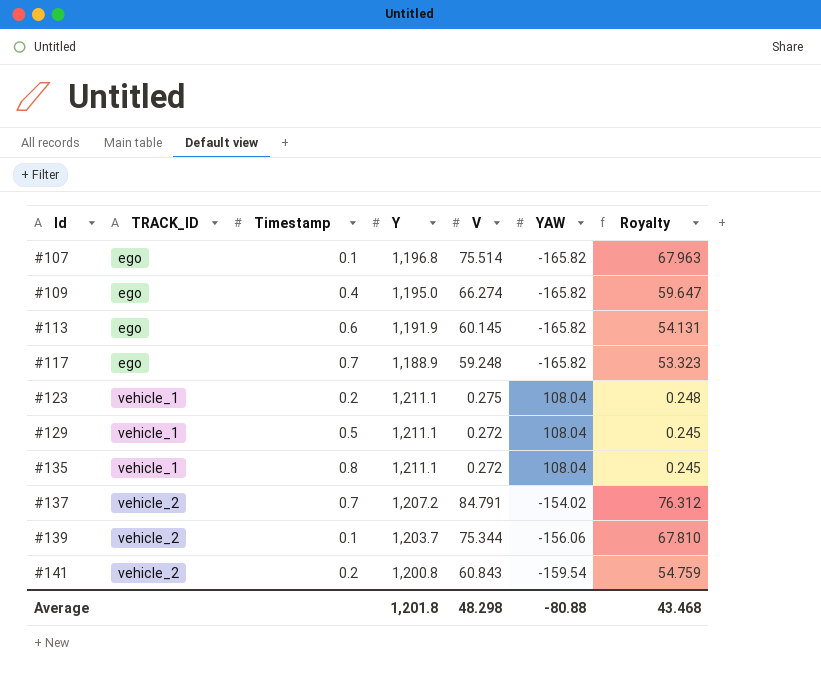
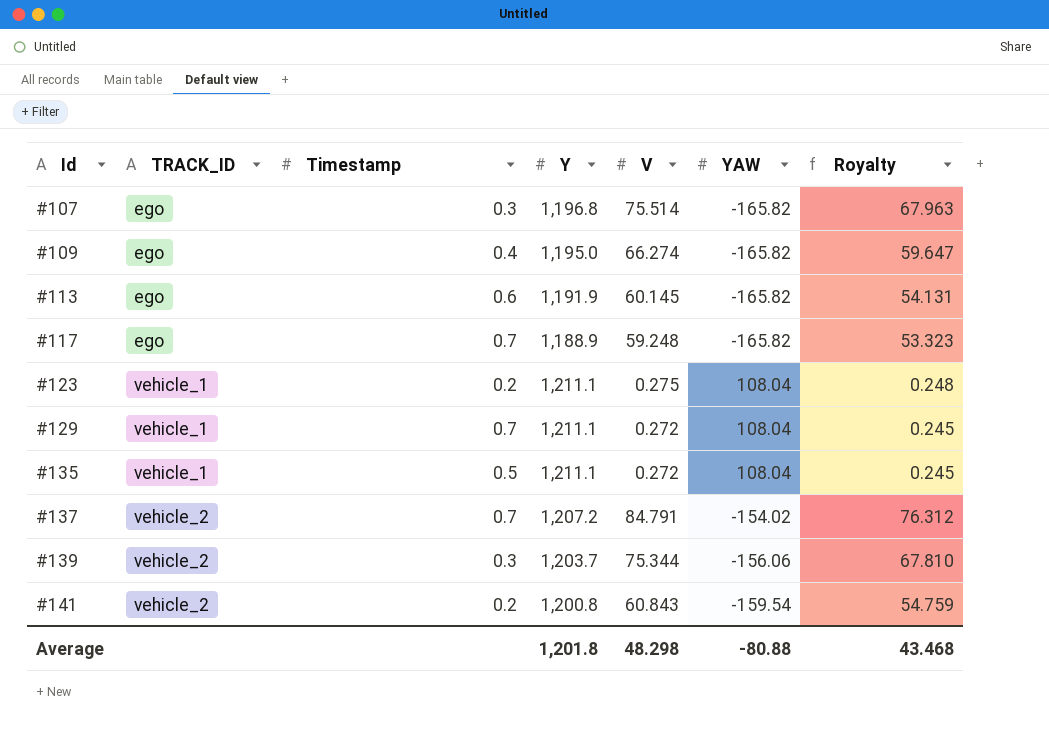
#107 | Timestamp: 0.1 -> 0.3
#129 | Timestamp: 0.5 -> 0.7
#135 | Timestamp: 0.8 -> 0.5
#139 | Timestamp: 0.1 -> 0.3

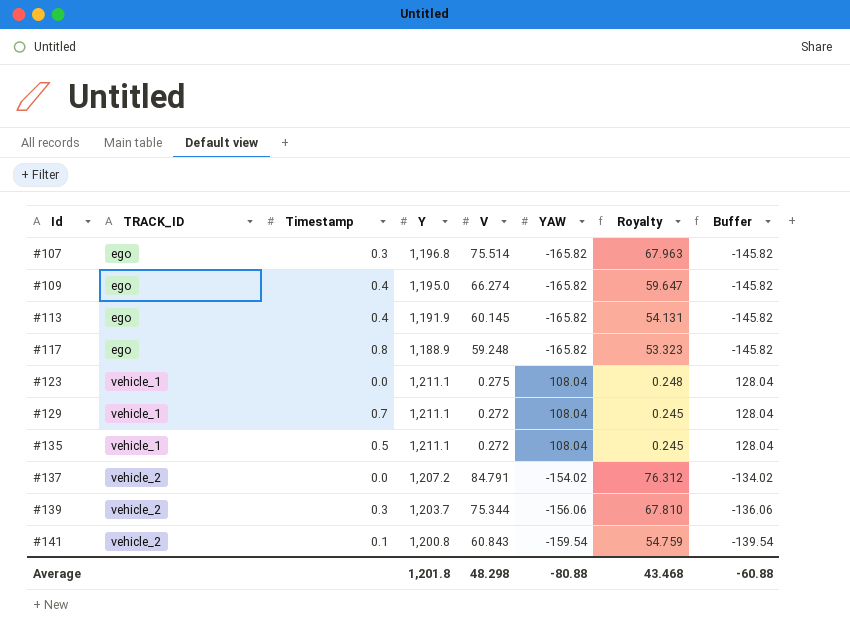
column Buffer | formula: none -> [YAW] + 20
#113 | Timestamp: 0.6 -> 0.4
#117 | Timestamp: 0.7 -> 0.8
#123 | Timestamp: 0.2 -> 0.0
#137 | Timestamp: 0.7 -> 0.0
#141 | Timestamp: 0.2 -> 0.1

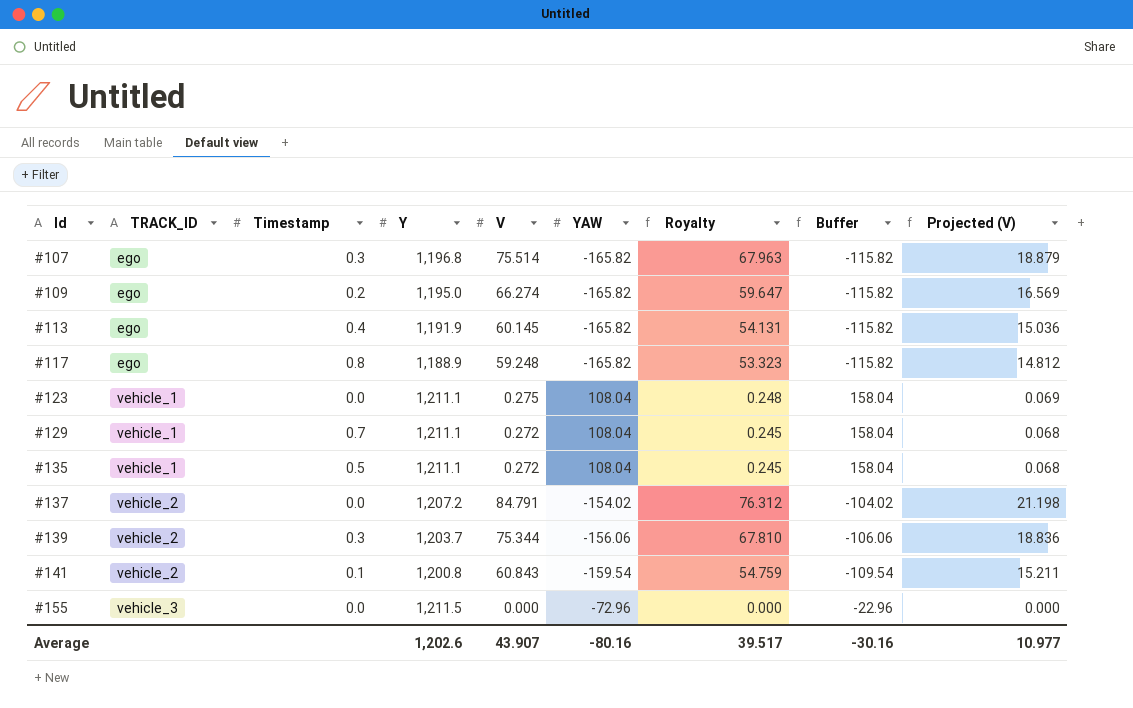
column Buffer | formula: [YAW] + 20 -> [YAW] + 50
column Projected (V) | formula: none -> [V] * 0.25
#109 | Timestamp: 0.4 -> 0.2
row #155: none -> vehicle_3 | 0.0 | 1,211.5 | 0.000 | -72.96 | 0.000 | -22.96 | 0.000
Average | Y: 1,201.8 -> 1,202.6
Average | V: 48.298 -> 43.907
Average | YAW: -80.88 -> -80.16
Average | Royalty: 43.468 -> 39.517
Average | Buffer: -60.88 -> -30.16

